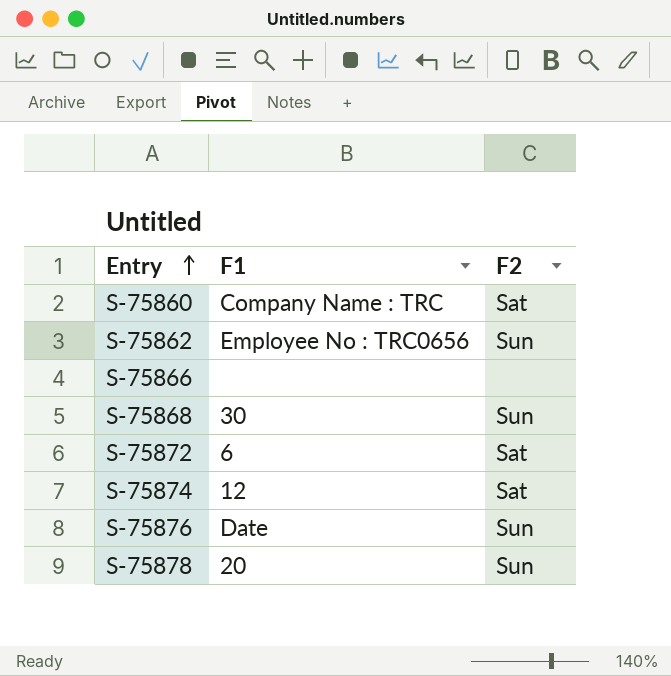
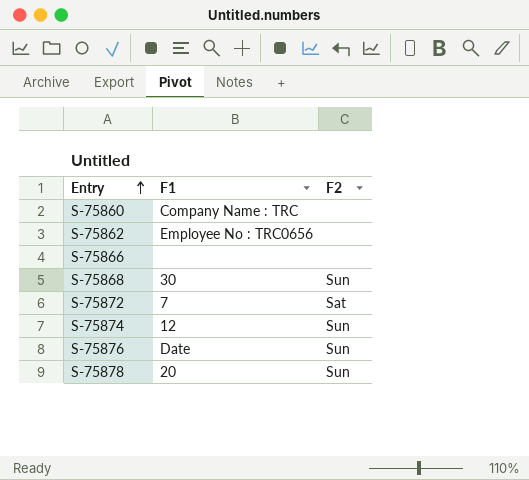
S-75860 | F2: Sat -> none
S-75862 | F2: Sun -> none
S-75872 | F1: 6 -> 7
S-75874 | F2: Sat -> Sun

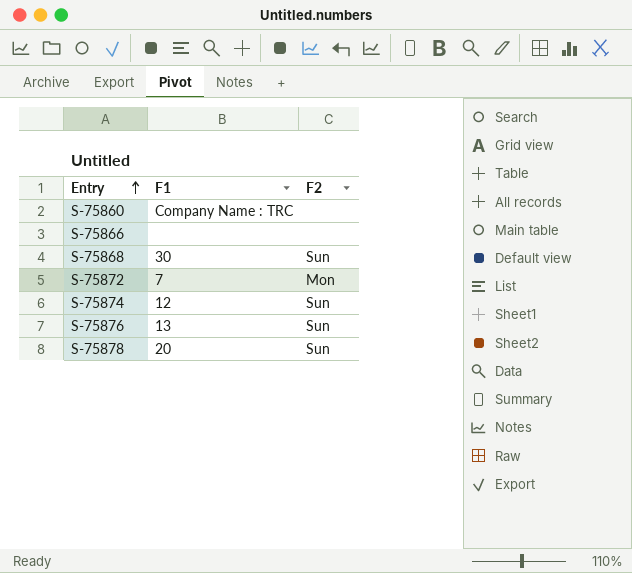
row S-75862: Employee No : TRC0656 | none -> none
S-75872 | F2: Sat -> Mon
S-75876 | F1: Date -> 13

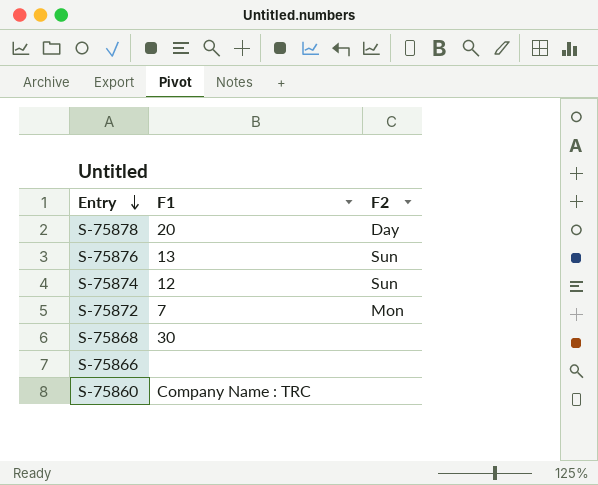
row order: Entry ascending -> Entry descending
S-75878 | F2: Sun -> Day
S-75868 | F2: Sun -> none

